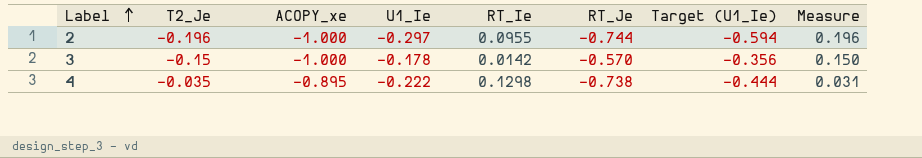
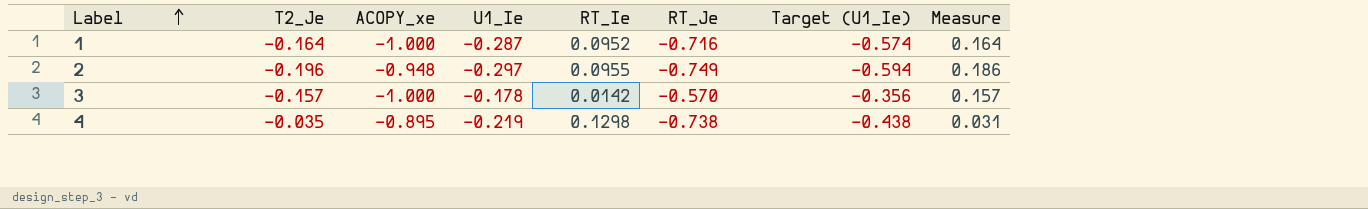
row 1: none -> -0.164 | -1.000 | -0.287 | 0.0952 | -0.716 | -0.574 | 0.164
2 | ACOPY_xe: -1.000 -> -0.948
2 | RT_Je: -0.744 -> -0.749
2 | Measure: 0.196 -> 0.186
3 | T2_Je: -0.15 -> -0.157
3 | Measure: 0.150 -> 0.157
4 | U1_Ie: -0.222 -> -0.219
4 | Target (U1_Ie): -0.444 -> -0.438

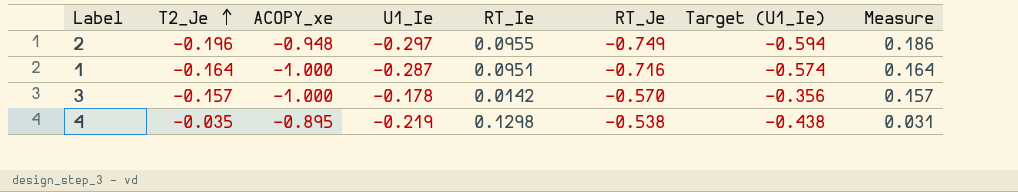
row order: Label ascending -> T2_Je ascending
1 | RT_Ie: 0.0952 -> 0.0951
4 | RT_Je: -0.738 -> -0.538

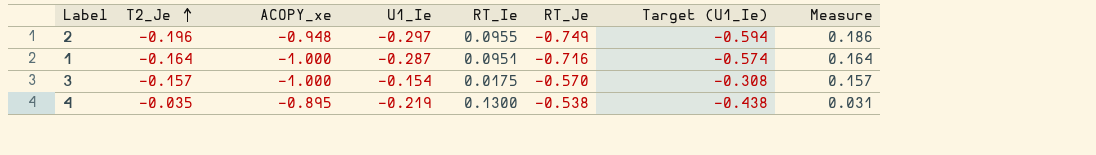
3 | U1_Ie: -0.178 -> -0.154
3 | RT_Ie: 0.0142 -> 0.0175
3 | Target (U1_Ie): -0.356 -> -0.308
4 | RT_Ie: 0.1298 -> 0.1300

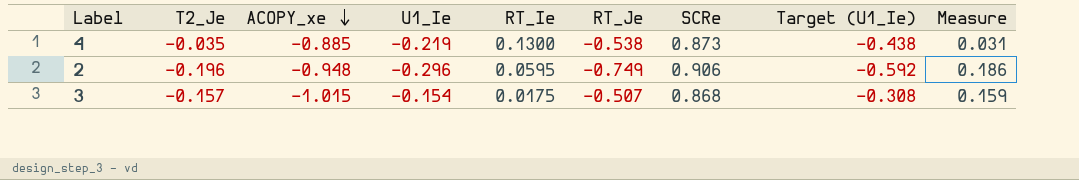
row order: T2_Je ascending -> ACOPY_xe descending
column SCRe | position: none -> 7
row 1: -0.164 | -1.000 | -0.287 | 0.0951 | -0.716 | -0.574 | 0.164 -> none
4 | ACOPY_xe: -0.895 -> -0.885
2 | U1_Ie: -0.297 -> -0.296
2 | RT_Ie: 0.0955 -> 0.0595
2 | Target (U1_Ie): -0.594 -> -0.592
3 | ACOPY_xe: -1.000 -> -1.015
3 | RT_Je: -0.570 -> -0.507
3 | Measure: 0.157 -> 0.159

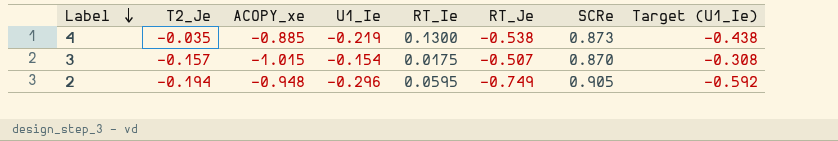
row order: ACOPY_xe descending -> Label descending
column Measure | formula: [T2_Je] * [ACOPY_xe] -> none
3 | SCRe: 0.868 -> 0.870
2 | T2_Je: -0.196 -> -0.194
2 | SCRe: 0.906 -> 0.905

